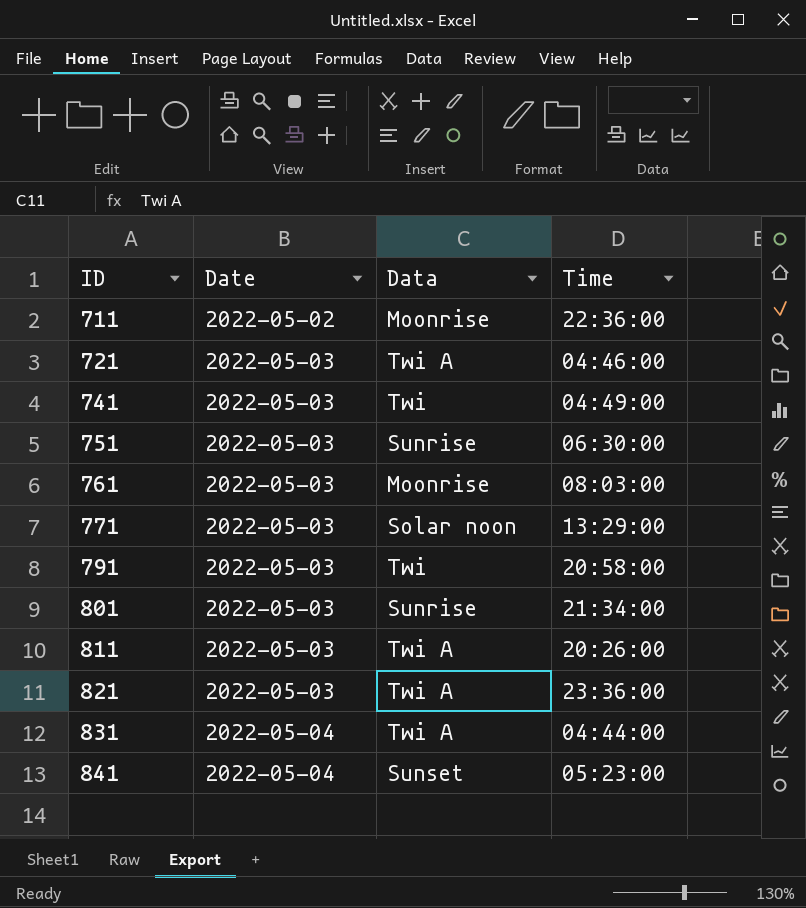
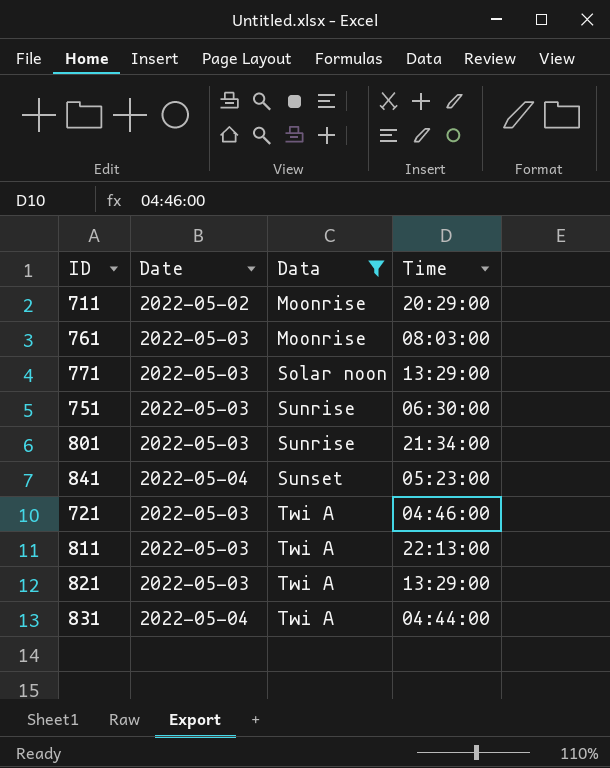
filter: none -> Data != Twi
row order: ID ascending -> Data ascending
711 | Time: 22:36:00 -> 20:29:00
811 | Time: 20:26:00 -> 22:13:00
821 | Time: 23:36:00 -> 13:29:00

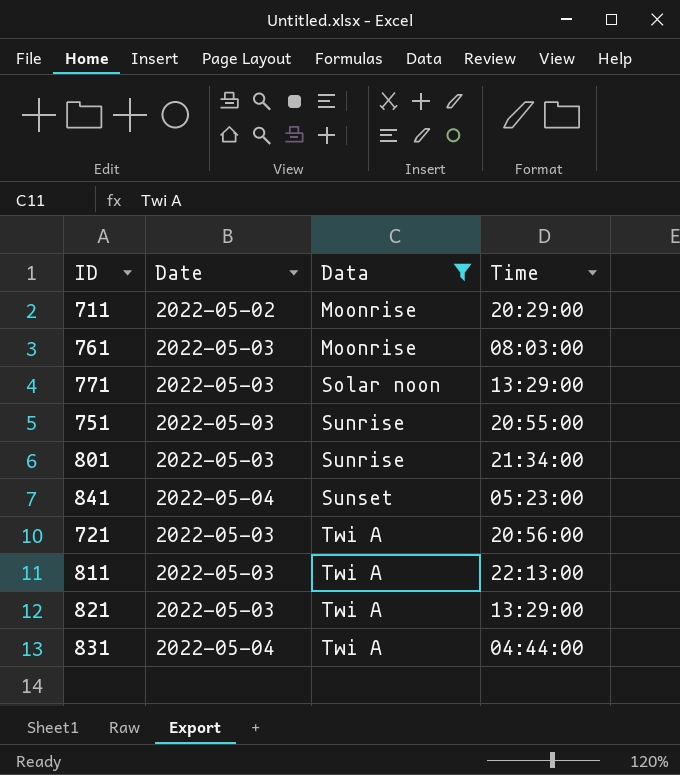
751 | Time: 06:30:00 -> 20:55:00
721 | Time: 04:46:00 -> 20:56:00

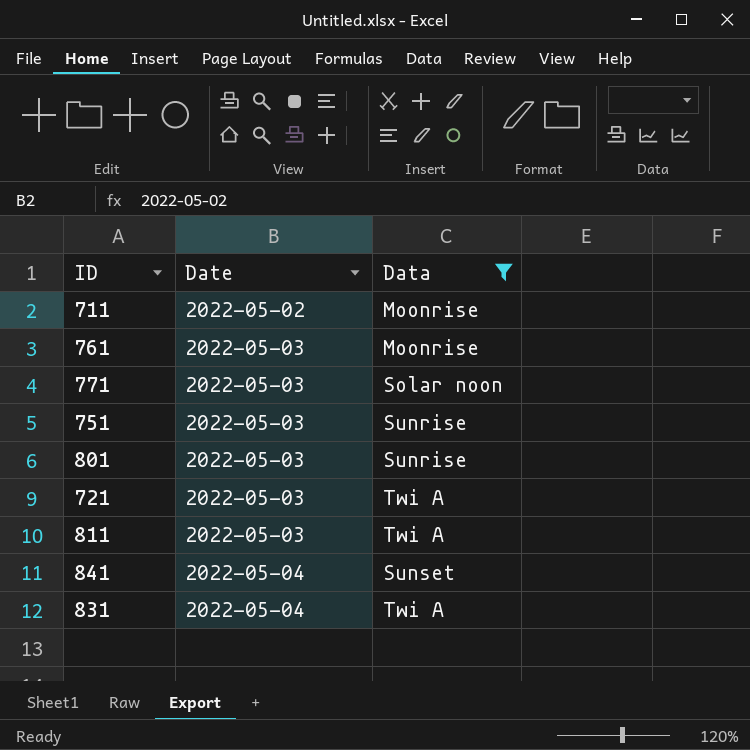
row order: Data ascending -> Date ascending
column Time | position: 4 -> none
row 821: 2022-05-03 | Twi A | 13:29:00 -> none

